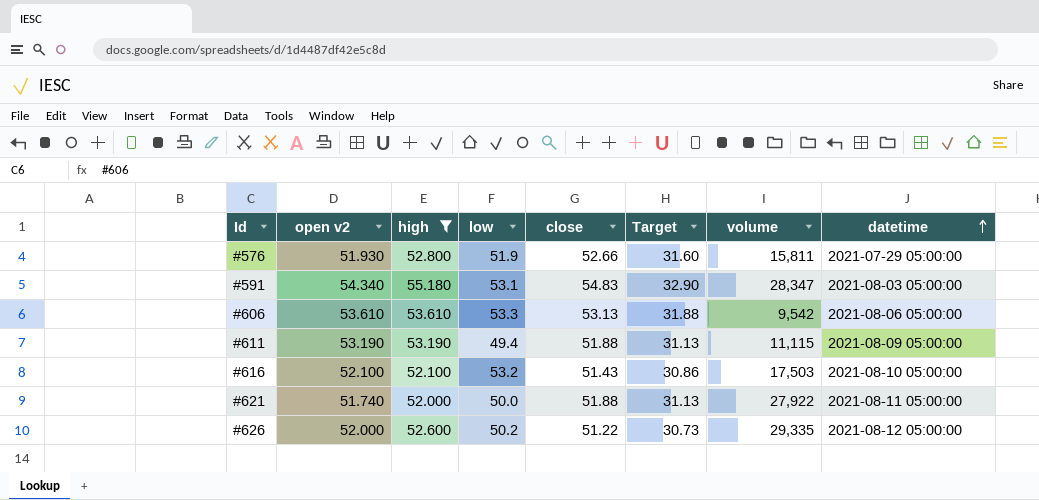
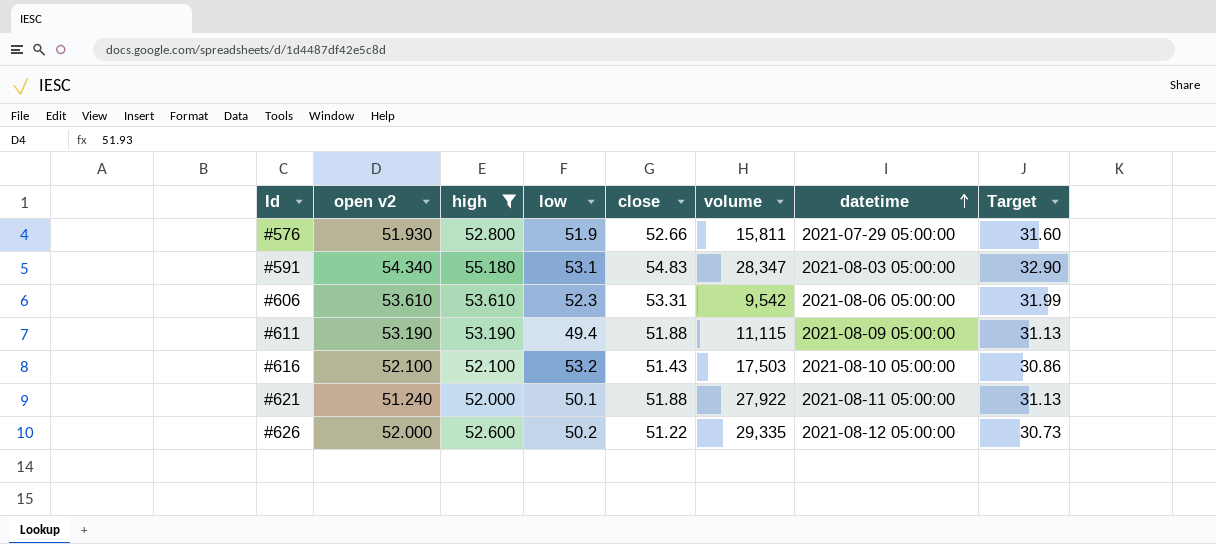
column Target | position: 6 -> 8
#606 | low: 53.3 -> 52.3
#606 | close: 53.13 -> 53.31
#606 | Target: 31.88 -> 31.99
#621 | open v2: 51.740 -> 51.240
#621 | low: 50.0 -> 50.1

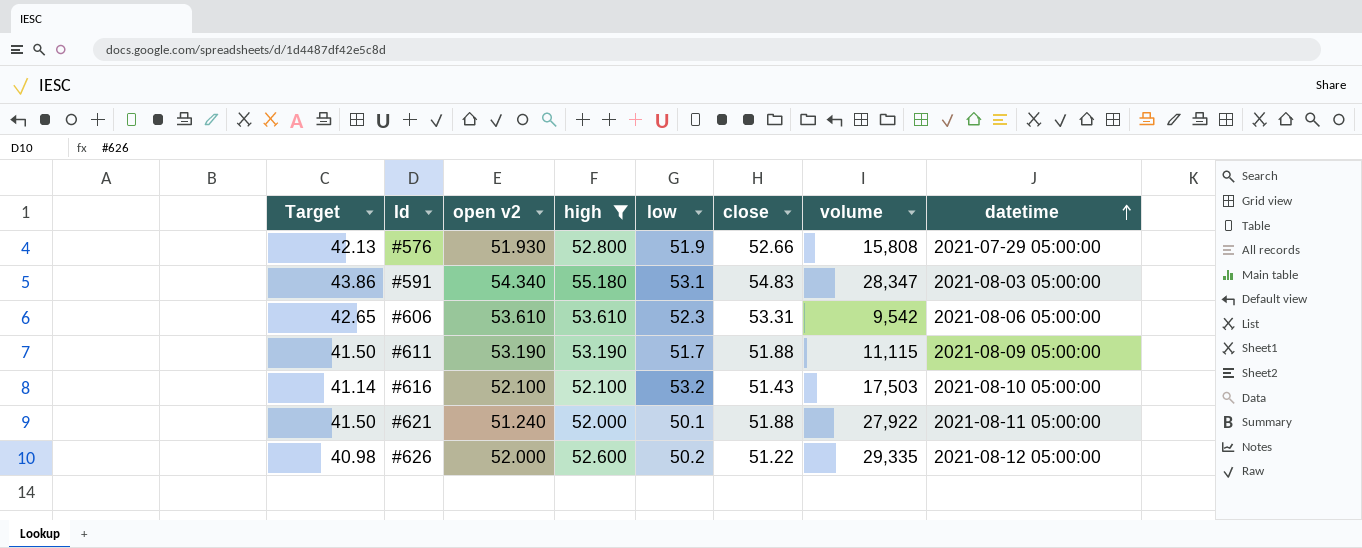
column Target | formula: [close] * 0.6 -> [close] * 0.8
column Target | position: 8 -> 1
#576 | volume: 15,811 -> 15,808
#611 | low: 49.4 -> 51.7

